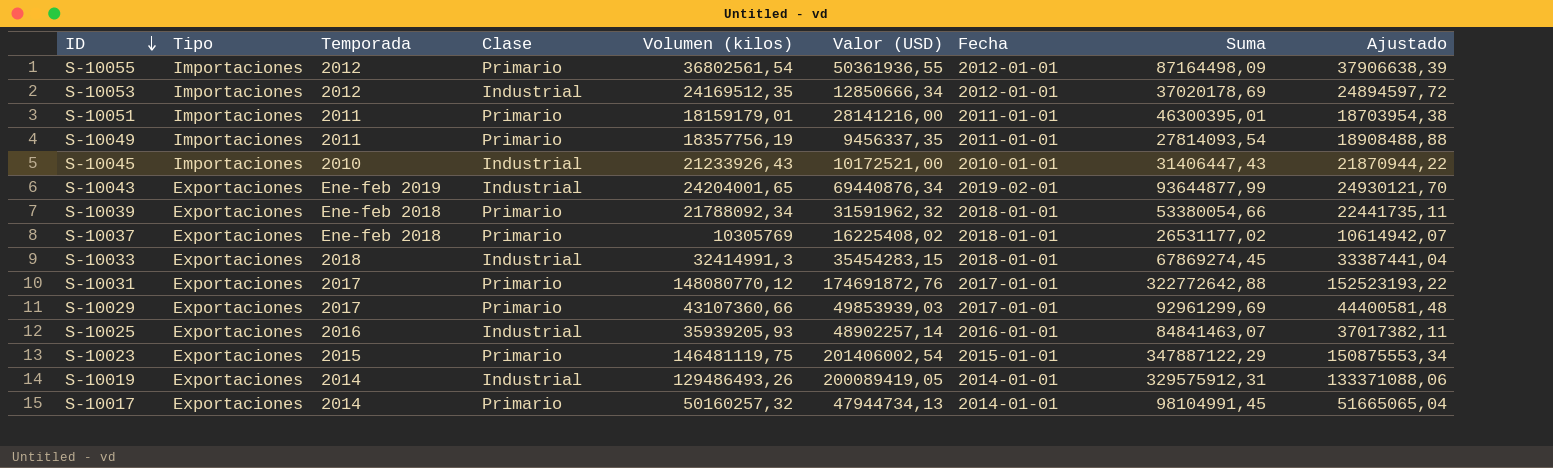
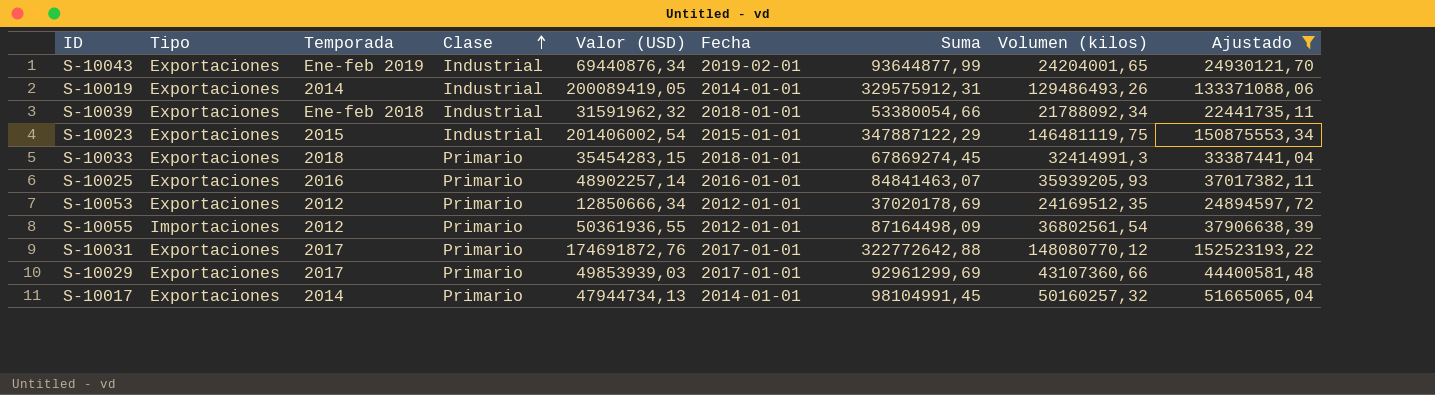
filter: none -> Ajustado >= 22441735,11
row order: ID descending -> Clase ascending
column Volumen (kilos) | position: 5 -> 8
S-10039 | Clase: Primario -> Industrial
S-10023 | Clase: Primario -> Industrial
S-10033 | Clase: Industrial -> Primario
S-10025 | Clase: Industrial -> Primario
S-10053 | Tipo: Importaciones -> Exportaciones
S-10053 | Clase: Industrial -> Primario

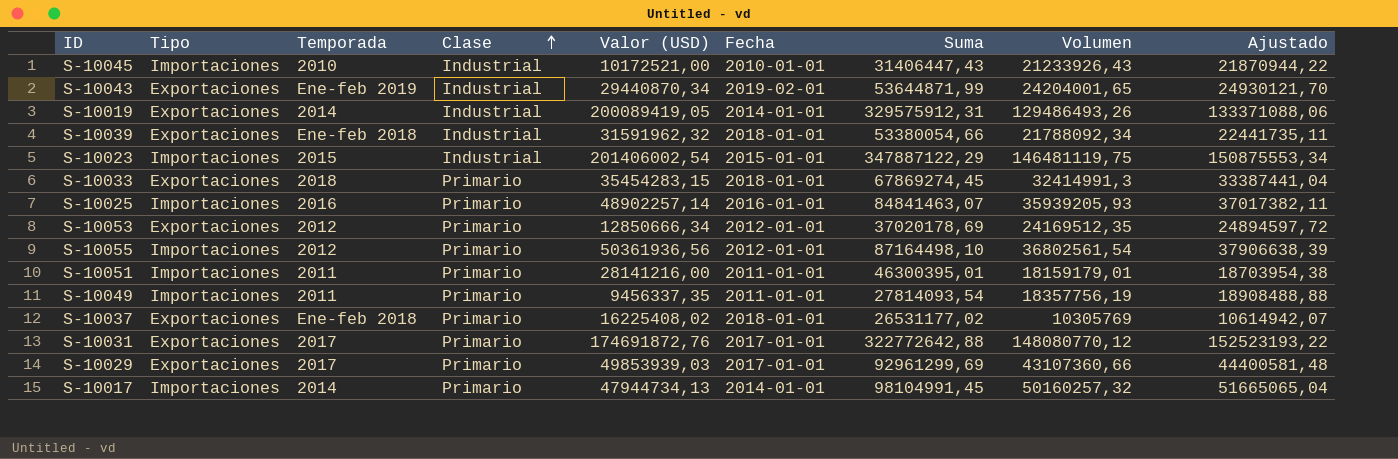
filter: Ajustado >= 22441735,11 -> none
column name: Volumen (kilos) -> Volumen
S-10043 | Valor (USD): 69440876,34 -> 29440870,34
S-10043 | Suma: 93644877,99 -> 53644871,99
S-10023 | Tipo: Exportaciones -> Importaciones
S-10025 | Tipo: Exportaciones -> Importaciones
S-10055 | Valor (USD): 50361936,55 -> 50361936,56
S-10055 | Suma: 87164498,09 -> 87164498,10
S-10017 | Tipo: Exportaciones -> Importaciones

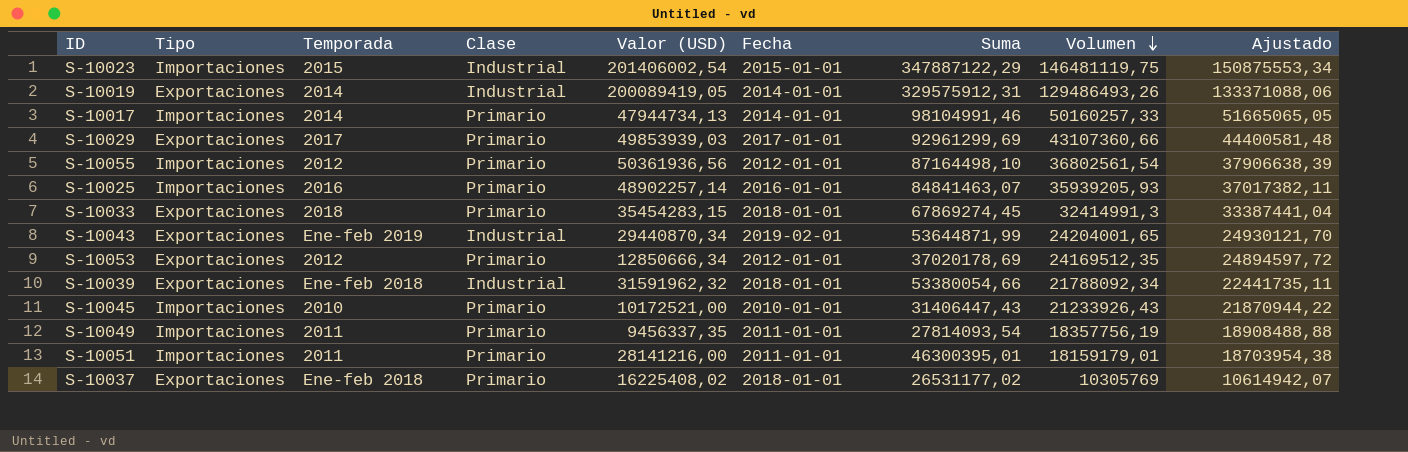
row order: Clase ascending -> Volumen descending
row S-10031: Exportaciones | 2017 | Primario | 174691872,76 | 2017-01-01 | 322772642,88 | 148080770,12 | 152523193,22 -> none
S-10017 | Suma: 98104991,45 -> 98104991,46
S-10017 | Volumen: 50160257,32 -> 50160257,33
S-10017 | Ajustado: 51665065,04 -> 51665065,05
S-10045 | Clase: Industrial -> Primario

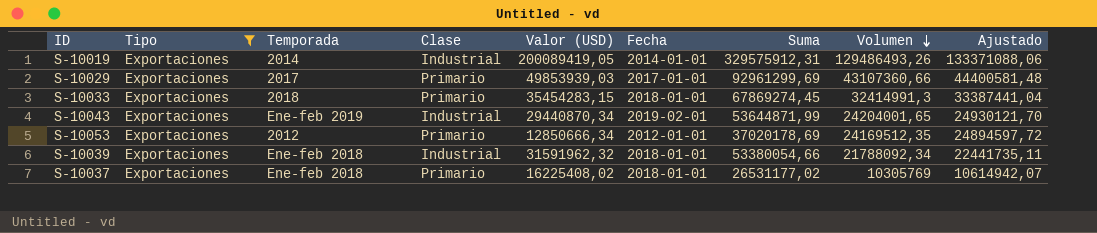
filter: none -> Tipo = Exportaciones

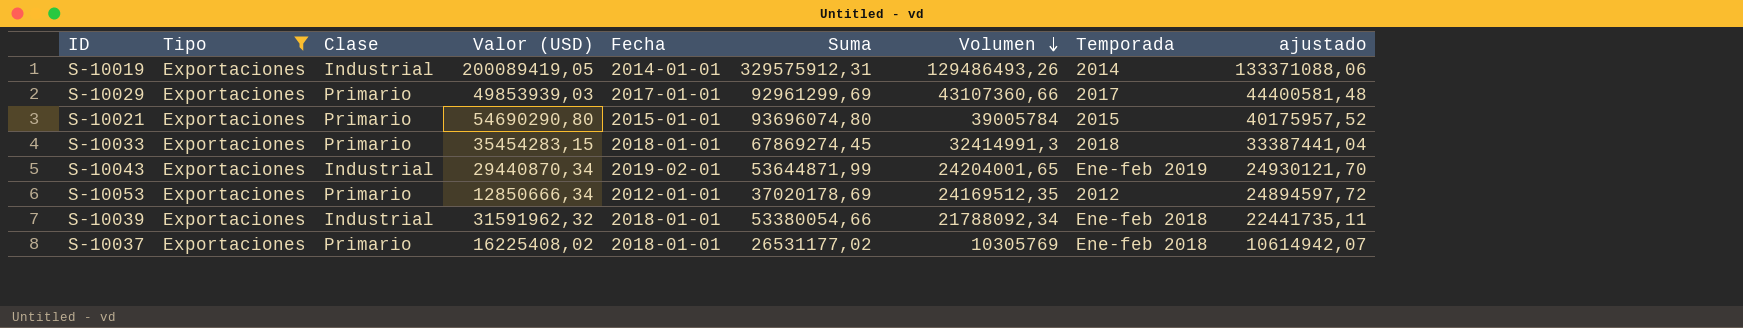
column Temporada | position: 3 -> 8
column name: Ajustado -> ajustado
row S-10021: none -> Exportaciones | Primario | 54690290,80 | 2015-01-01 | 93696074,80 | 39005784 | 2015 | 40175957,52

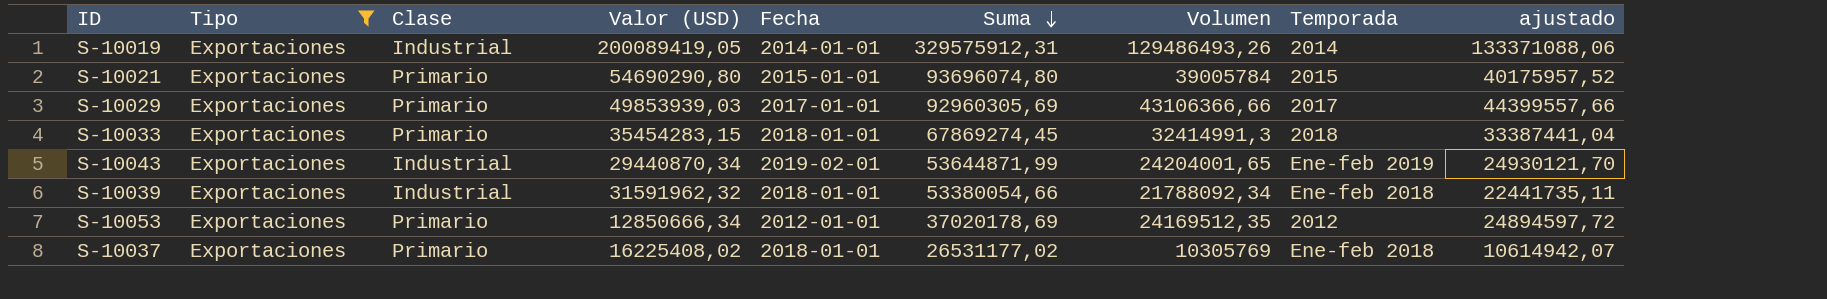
row order: Volumen descending -> Suma descending
S-10029 | Suma: 92961299,69 -> 92960305,69
S-10029 | Volumen: 43107360,66 -> 43106366,66
S-10029 | ajustado: 44400581,48 -> 44399557,66

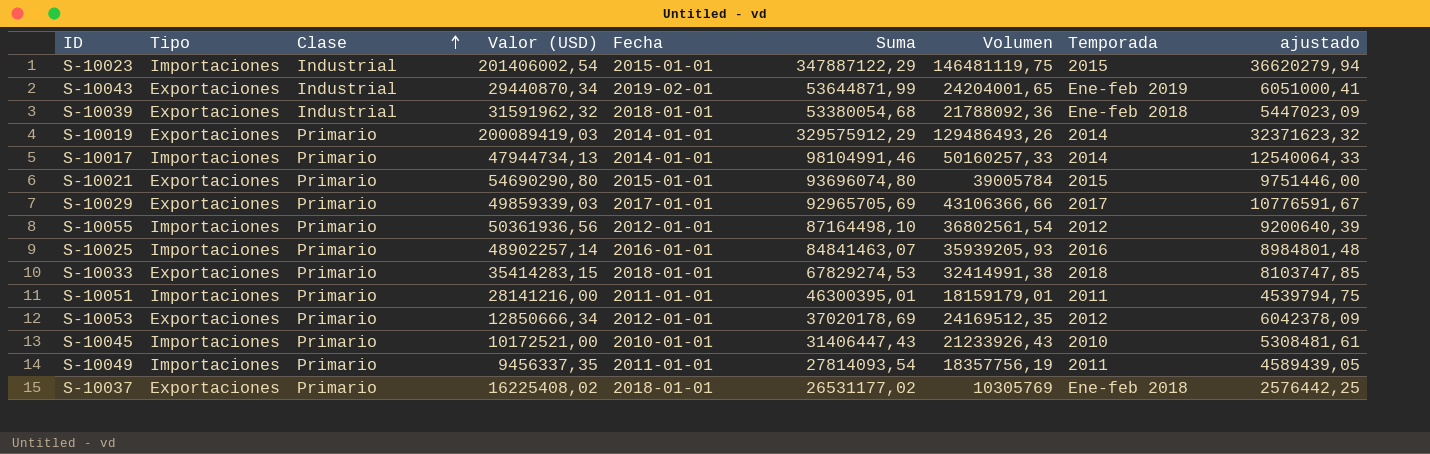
filter: Tipo = Exportaciones -> none
row order: Suma descending -> Clase ascending
column ajustado | formula: [Volumen] * 1,03 -> [Volumen] * 0,25
S-10039 | Suma: 53380054,66 -> 53380054,68
S-10039 | Volumen: 21788092,34 -> 21788092,36
S-10019 | Clase: Industrial -> Primario
S-10019 | Valor (USD): 200089419,05 -> 200089419,03
S-10019 | Suma: 329575912,31 -> 329575912,29
S-10029 | Valor (USD): 49853939,03 -> 49859339,03
S-10029 | Suma: 92960305,69 -> 92965705,69
S-10033 | Valor (USD): 35454283,15 -> 35414283,15
S-10033 | Suma: 67869274,45 -> 67829274,53
S-10033 | Volumen: 32414991,3 -> 32414991,38

